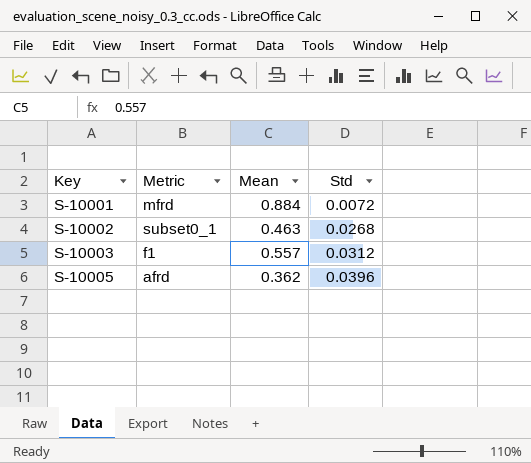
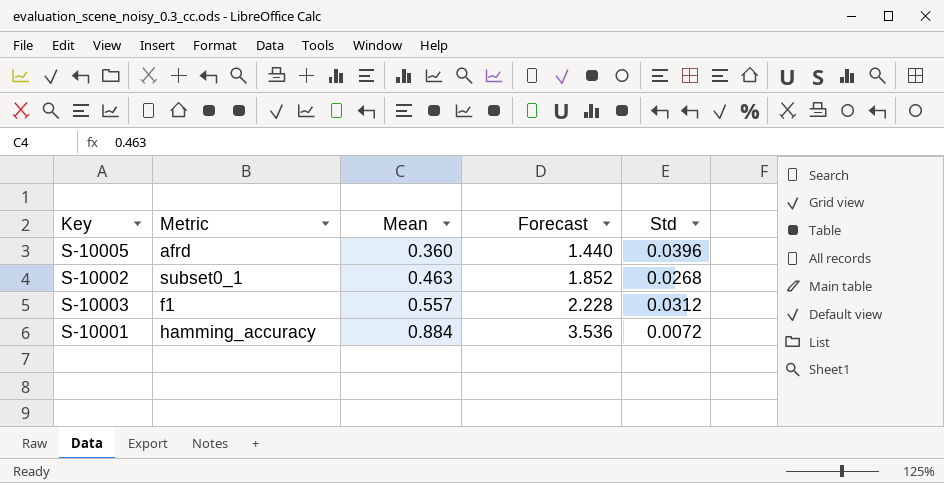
row order: Key ascending -> Mean ascending
column Forecast | formula: none -> [Mean] * 4
S-10005 | Mean: 0.362 -> 0.360
S-10001 | Metric: mfrd -> hamming_accuracy

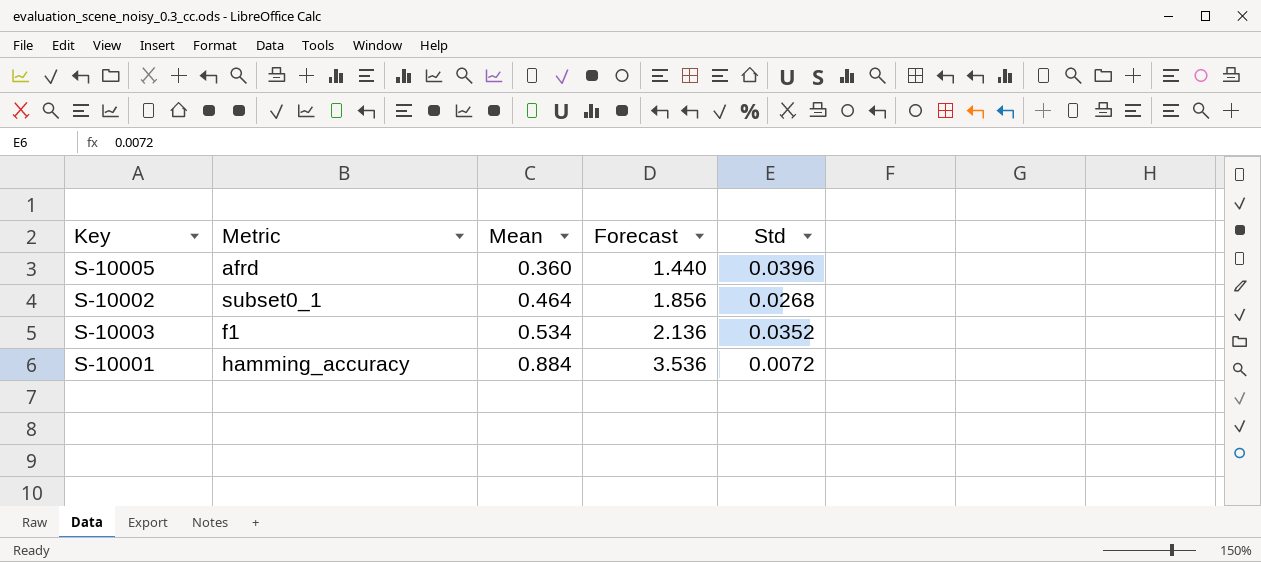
S-10002 | Mean: 0.463 -> 0.464
S-10002 | Forecast: 1.852 -> 1.856
S-10003 | Mean: 0.557 -> 0.534
S-10003 | Forecast: 2.228 -> 2.136
S-10003 | Std: 0.0312 -> 0.0352

